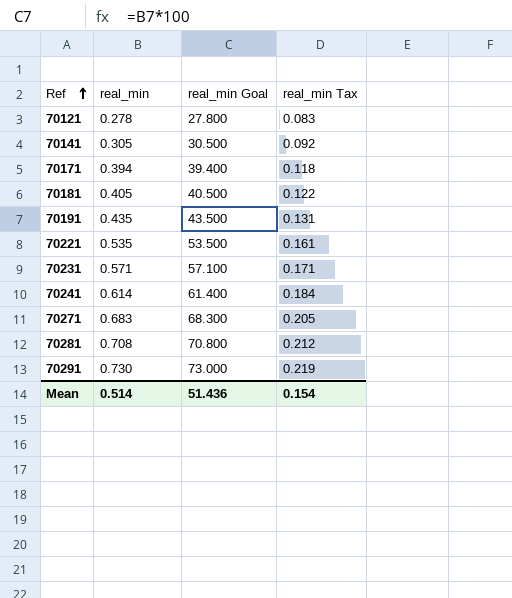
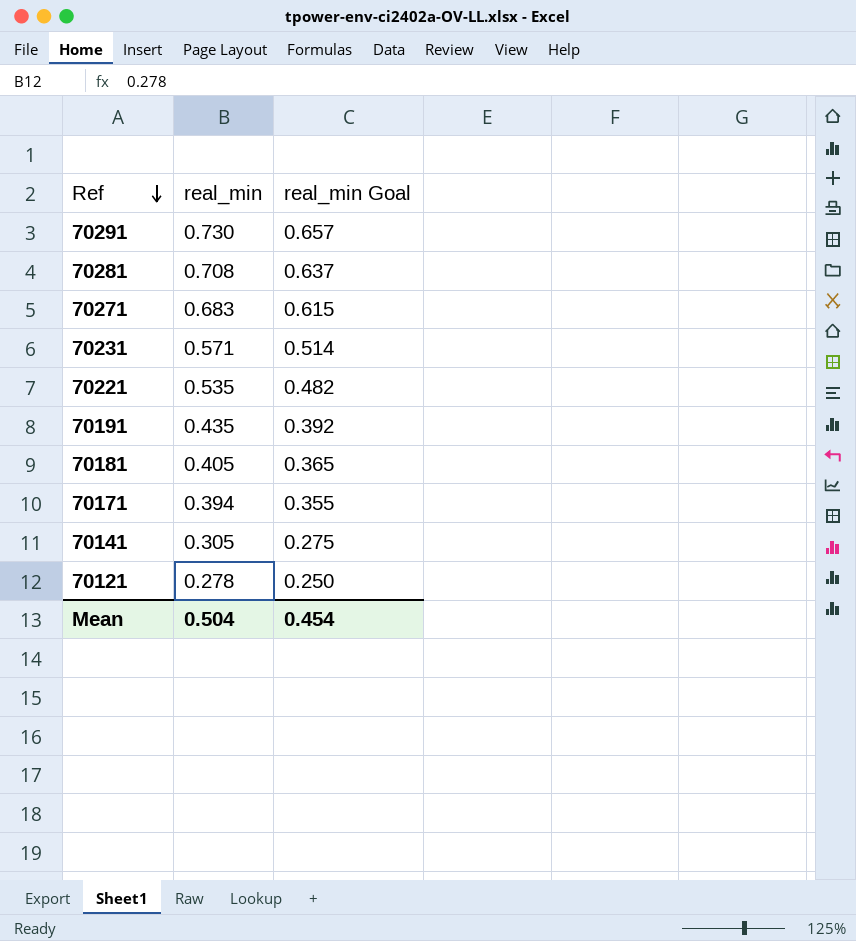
row order: Ref ascending -> Ref descending
column real_min Tax | formula: [real_min] * 0.3 -> none
column real_min Goal | formula: [real_min] * 100 -> [real_min] * 0.9
row 70241: 0.614 | 61.400 | 0.184 -> none
Mean | real_min: 0.514 -> 0.504
Mean | real_min Goal: 51.436 -> 0.454

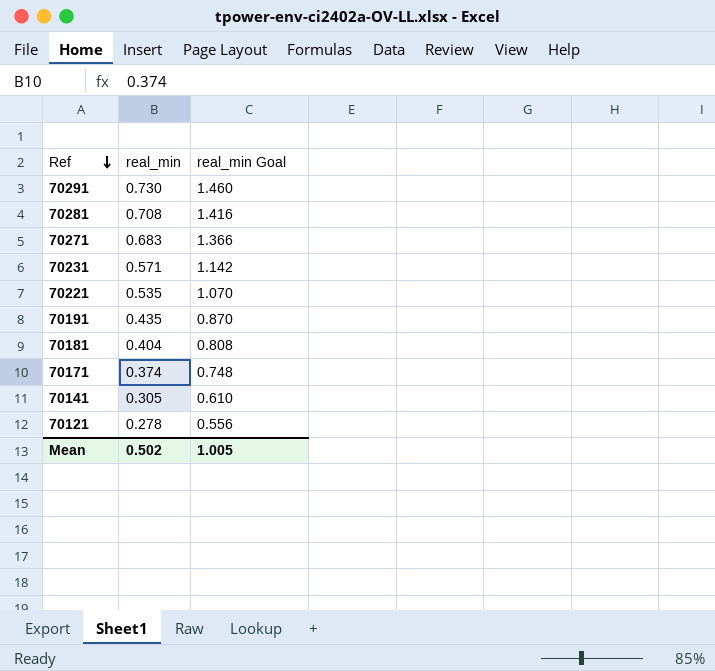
column real_min Goal | formula: [real_min] * 0.9 -> [real_min] * 2
70181 | real_min: 0.405 -> 0.404
70171 | real_min: 0.394 -> 0.374
Mean | real_min: 0.504 -> 0.502
Mean | real_min Goal: 0.454 -> 1.005

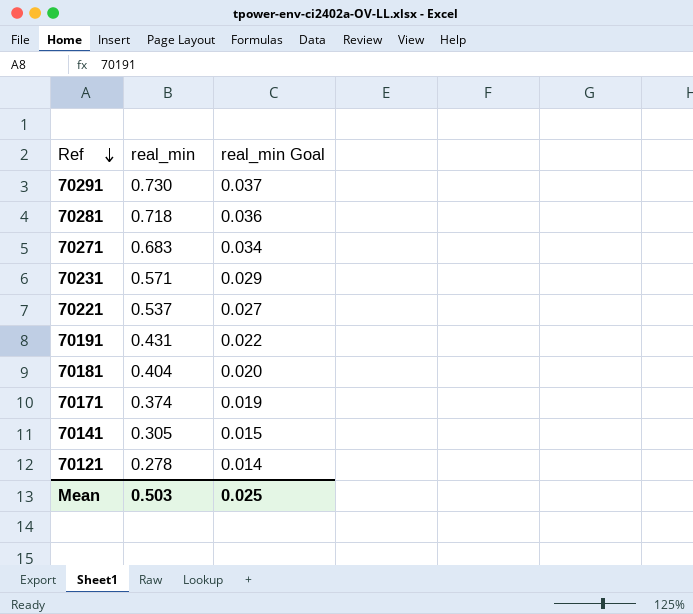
column real_min Goal | formula: [real_min] * 2 -> [real_min] * 0.05
70281 | real_min: 0.708 -> 0.718
70221 | real_min: 0.535 -> 0.537
70191 | real_min: 0.435 -> 0.431
Mean | real_min: 0.502 -> 0.503
Mean | real_min Goal: 1.005 -> 0.025

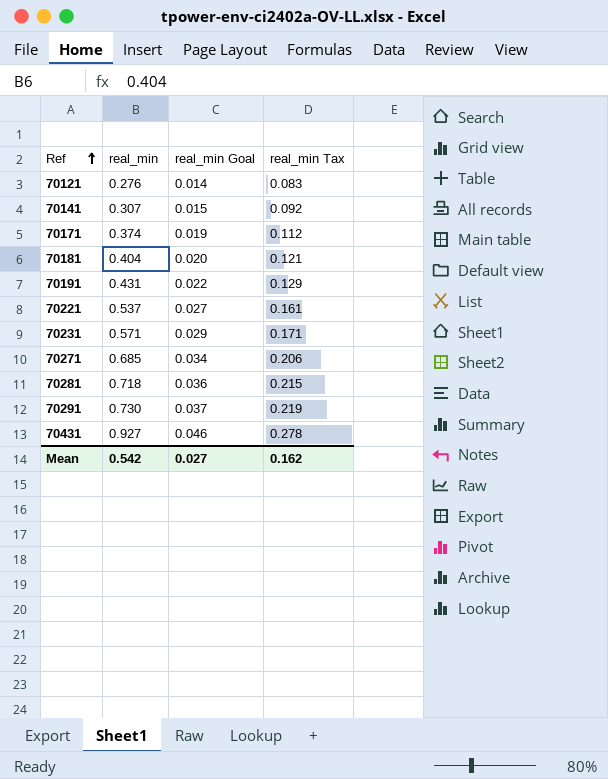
row order: Ref descending -> Ref ascending
column real_min Tax | formula: none -> [real_min] * 0.3
70121 | real_min: 0.278 -> 0.276
70141 | real_min: 0.305 -> 0.307
70271 | real_min: 0.683 -> 0.685
row 70431: none -> 0.927 | 0.046 | 0.278
Mean | real_min: 0.503 -> 0.542
Mean | real_min Goal: 0.025 -> 0.027

